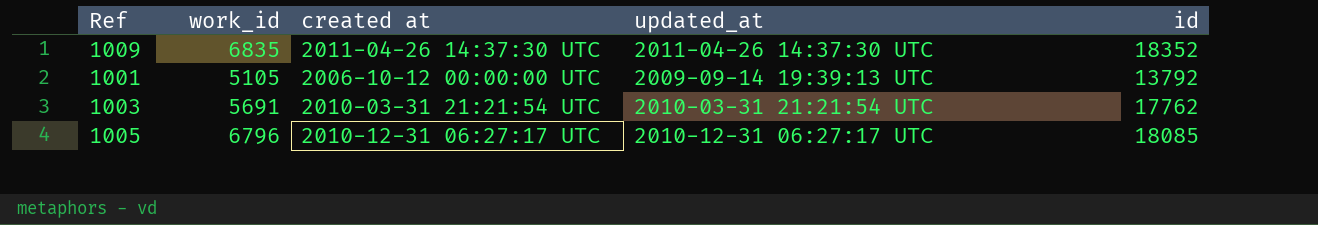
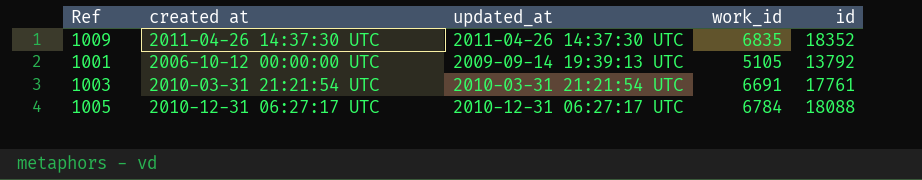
column work_id | position: 2 -> 4
1003 | work_id: 5691 -> 6691
1003 | id: 17762 -> 17761
1005 | work_id: 6796 -> 6784
1005 | id: 18085 -> 18088

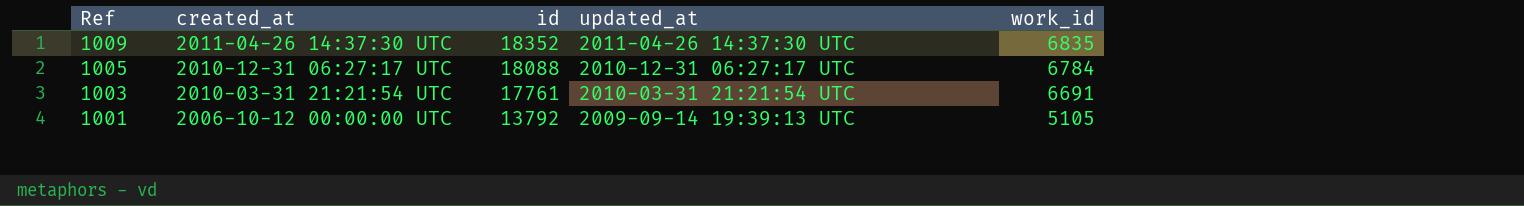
row order: none -> Ref descending
column name: created at -> created_at
column id | position: 5 -> 3

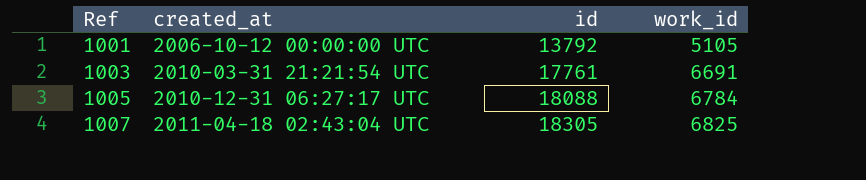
row order: Ref descending -> Ref ascending
column updated_at | position: 4 -> none
row 1009: 2011-04-26 14:37:30 UTC | 18352 | 2011-04-26 14:37:30 UTC | 6835 -> none
row 1007: none -> 2011-04-18 02:43:04 UTC | 18305 | 6825

